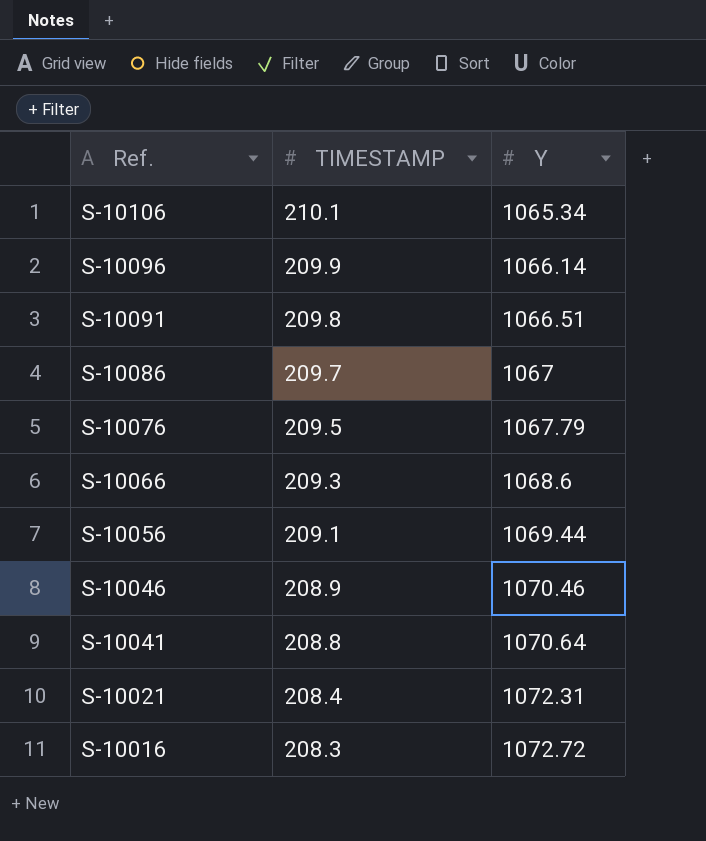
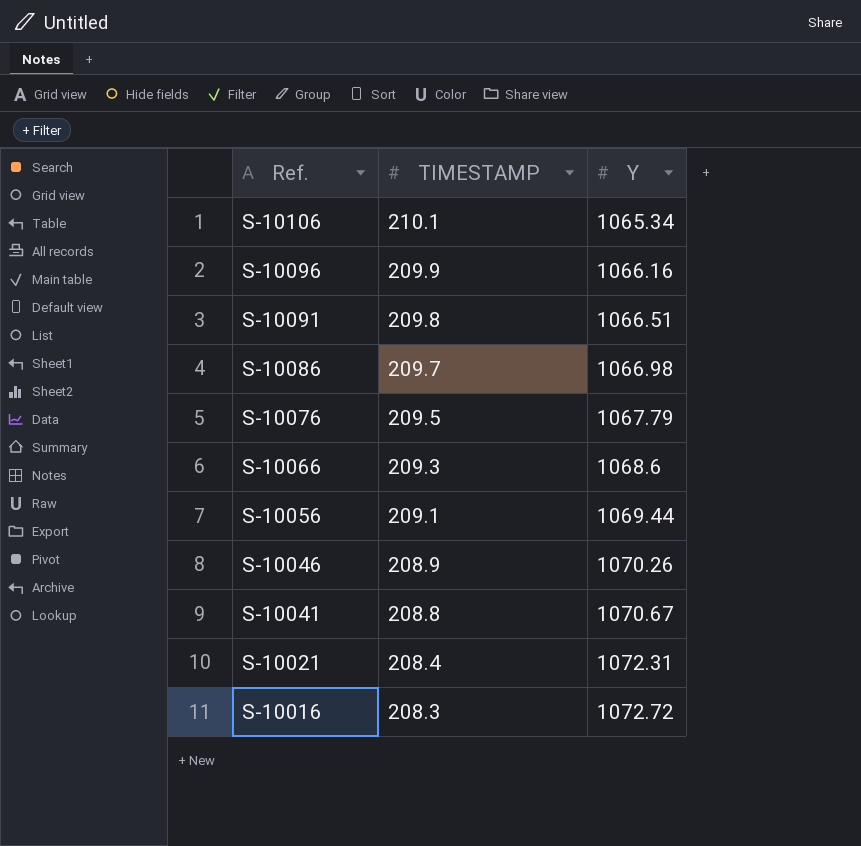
S-10096 | Y: 1066.14 -> 1066.16
S-10086 | Y: 1067 -> 1066.98
S-10046 | Y: 1070.46 -> 1070.26
S-10041 | Y: 1070.64 -> 1070.67

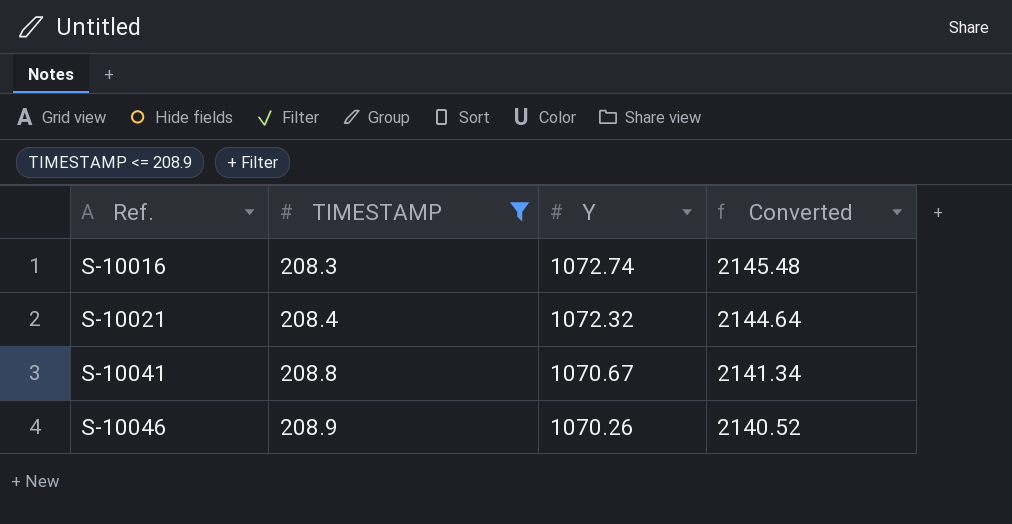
filter: none -> TIMESTAMP <= 208.9
row order: Ref. descending -> Ref. ascending
column Converted | formula: none -> [Y] * 2
S-10016 | Y: 1072.72 -> 1072.74
S-10021 | Y: 1072.31 -> 1072.32

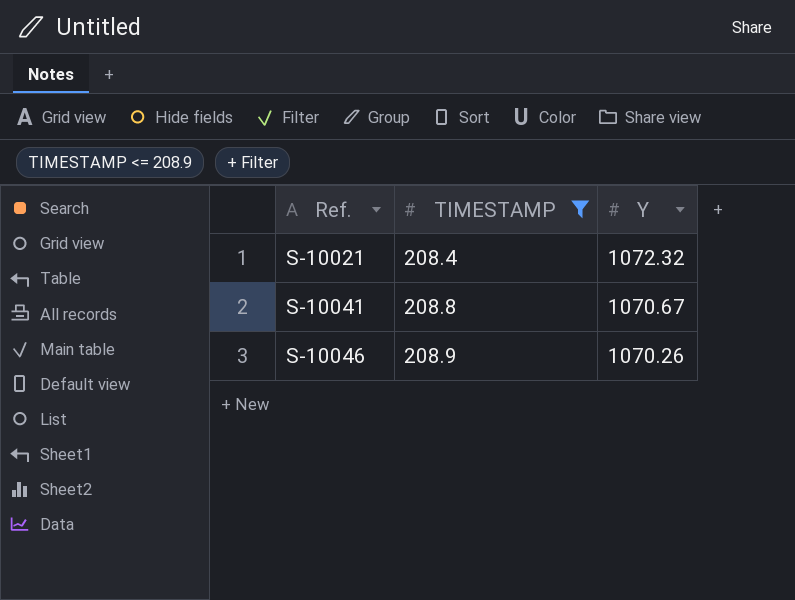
column Converted | formula: [Y] * 2 -> none
row S-10016: 208.3 | 1072.74 | 2145.48 -> none

